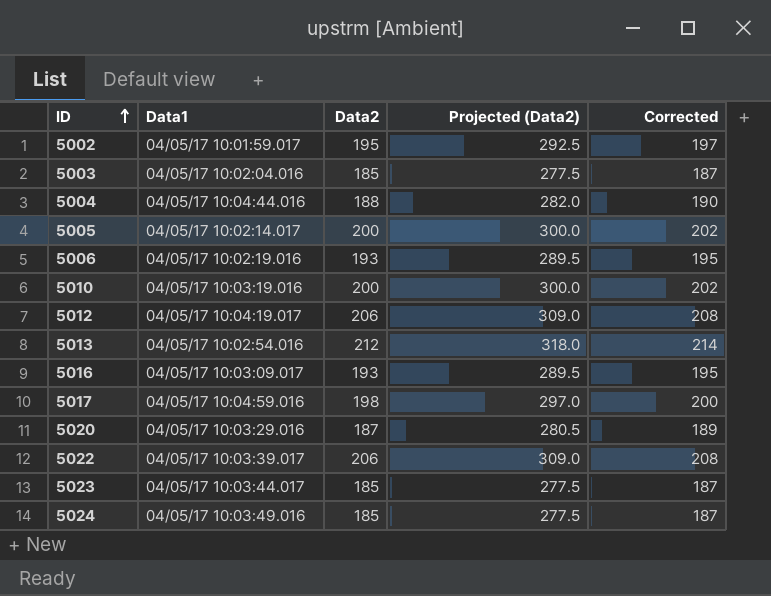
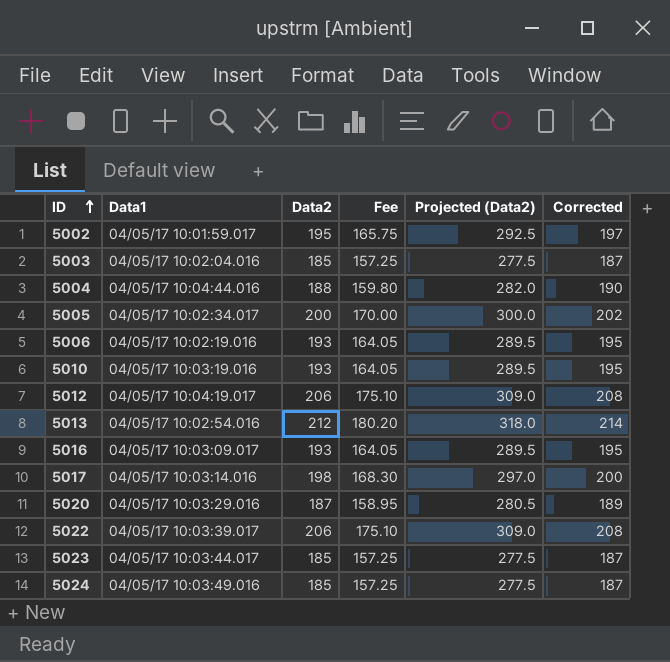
column Fee | formula: none -> [Data2] * 0.85
5005 | Data1: 04/05/17 10:02:14.017 -> 04/05/17 10:02:34.017
5010 | Data2: 200 -> 193
5010 | Projected (Data2): 300.0 -> 289.5
5010 | Corrected: 202 -> 195
5017 | Data1: 04/05/17 10:04:59.016 -> 04/05/17 10:03:14.016

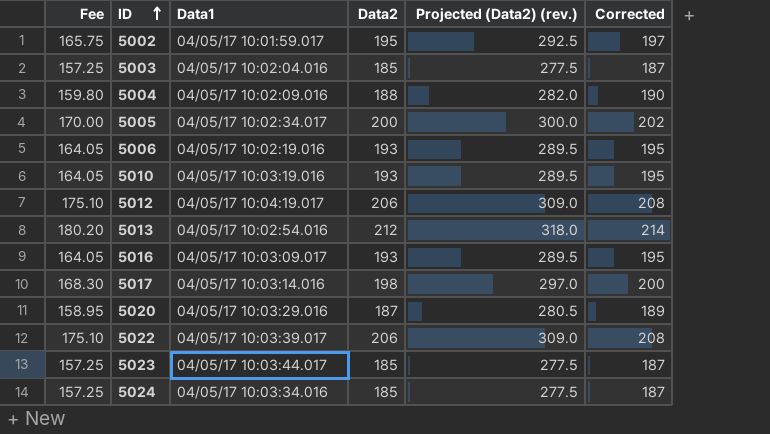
column Fee | position: 4 -> 1
column name: Projected (Data2) -> Projected (Data2) (rev.)
5004 | Data1: 04/05/17 10:04:44.016 -> 04/05/17 10:02:09.016
5024 | Data1: 04/05/17 10:03:49.016 -> 04/05/17 10:03:34.016

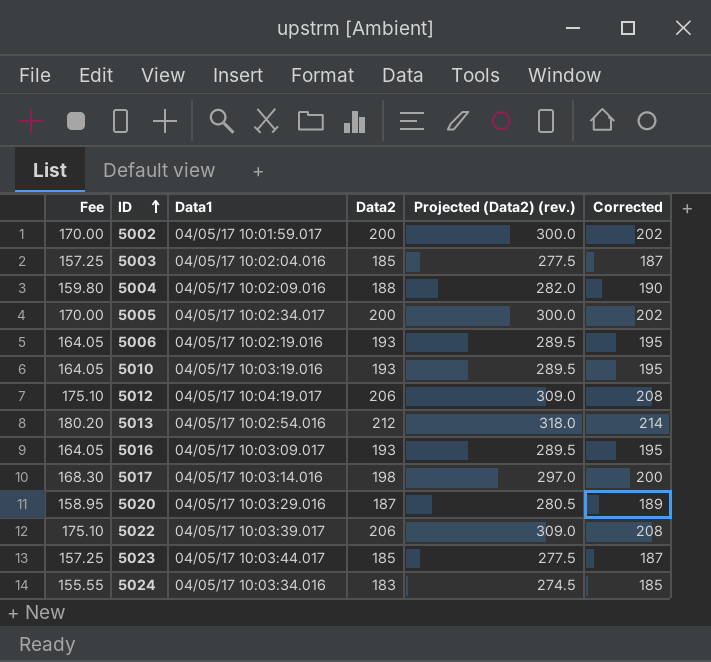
5002 | Fee: 165.75 -> 170.00
5002 | Data2: 195 -> 200
5002 | Projected (Data2) (rev.): 292.5 -> 300.0
5002 | Corrected: 197 -> 202
5024 | Fee: 157.25 -> 155.55
5024 | Data2: 185 -> 183
5024 | Projected (Data2) (rev.): 277.5 -> 274.5
5024 | Corrected: 187 -> 185

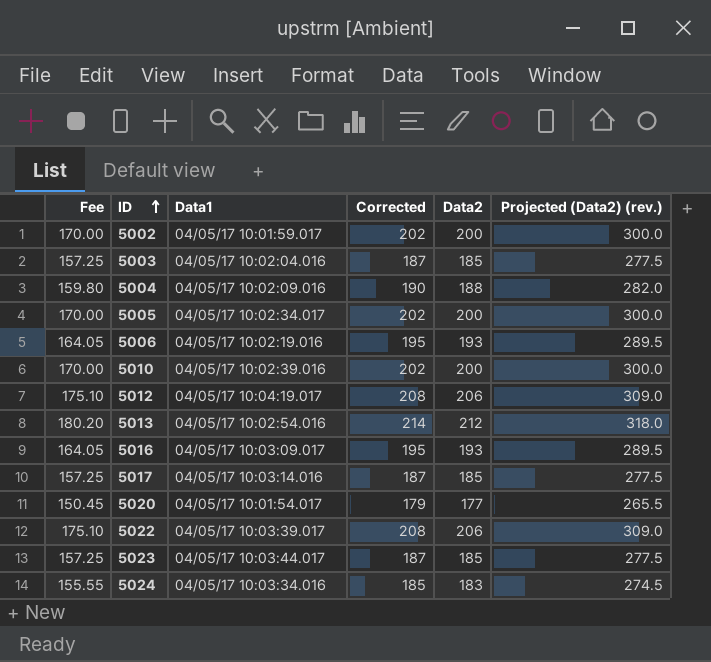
column Corrected | position: 6 -> 4
5010 | Fee: 164.05 -> 170.00
5010 | Data1: 04/05/17 10:03:19.016 -> 04/05/17 10:02:39.016
5010 | Corrected: 195 -> 202
5010 | Data2: 193 -> 200
5010 | Projected (Data2) (rev.): 289.5 -> 300.0
5017 | Fee: 168.30 -> 157.25
5017 | Corrected: 200 -> 187
5017 | Data2: 198 -> 185
5017 | Projected (Data2) (rev.): 297.0 -> 277.5
5020 | Fee: 158.95 -> 150.45
5020 | Data1: 04/05/17 10:03:29.016 -> 04/05/17 10:01:54.017
5020 | Corrected: 189 -> 179
5020 | Data2: 187 -> 177
5020 | Projected (Data2) (rev.): 280.5 -> 265.5

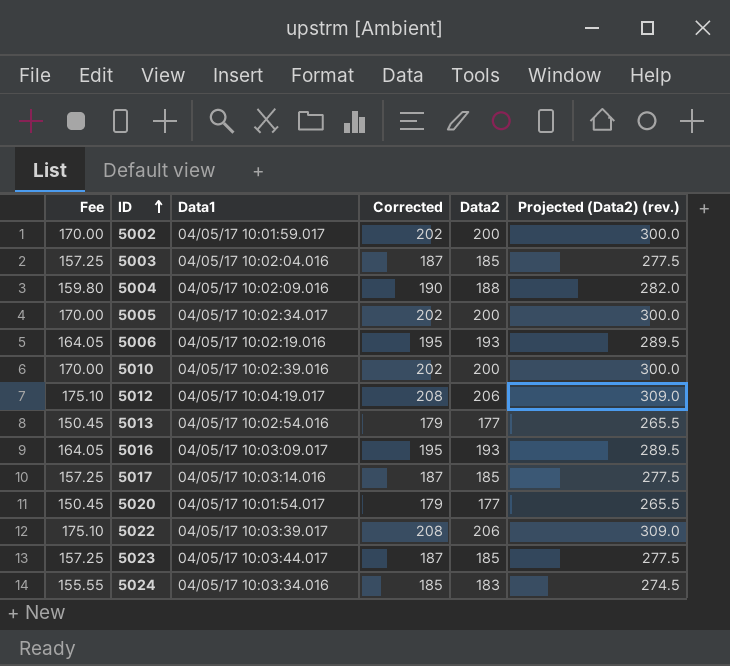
5013 | Fee: 180.20 -> 150.45
5013 | Corrected: 214 -> 179
5013 | Data2: 212 -> 177
5013 | Projected (Data2) (rev.): 318.0 -> 265.5

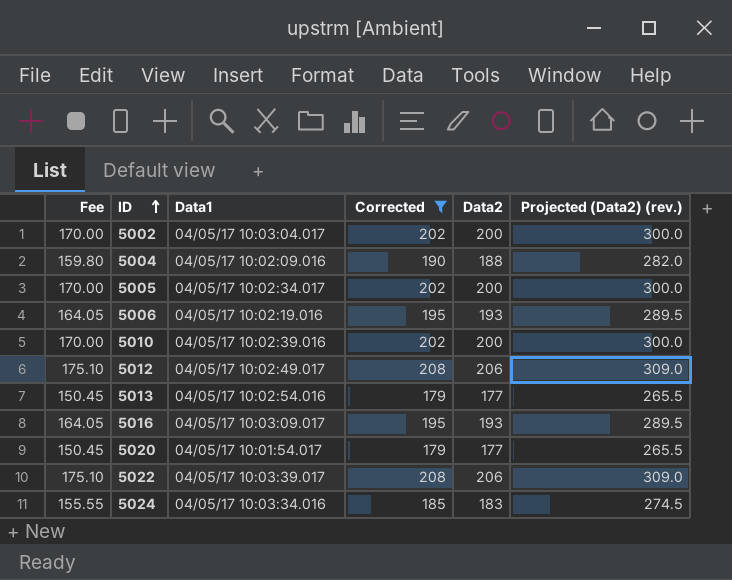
filter: none -> Corrected != 187
5002 | Data1: 04/05/17 10:01:59.017 -> 04/05/17 10:03:04.017
5012 | Data1: 04/05/17 10:04:19.017 -> 04/05/17 10:02:49.017

